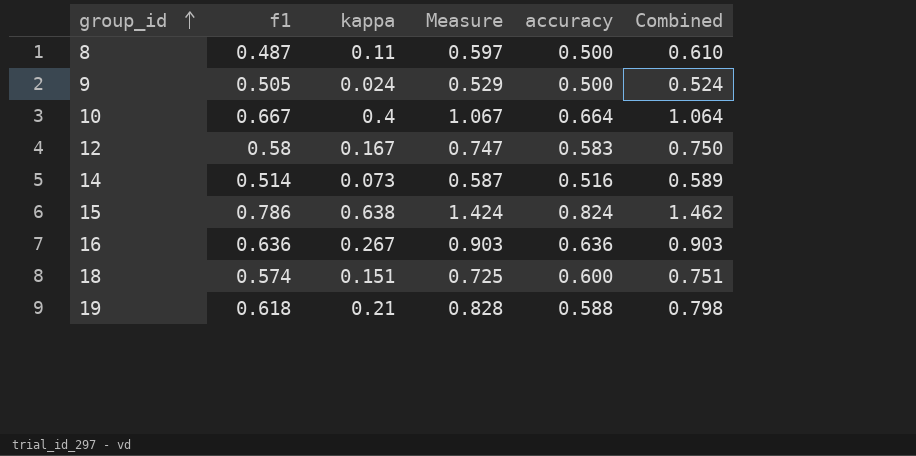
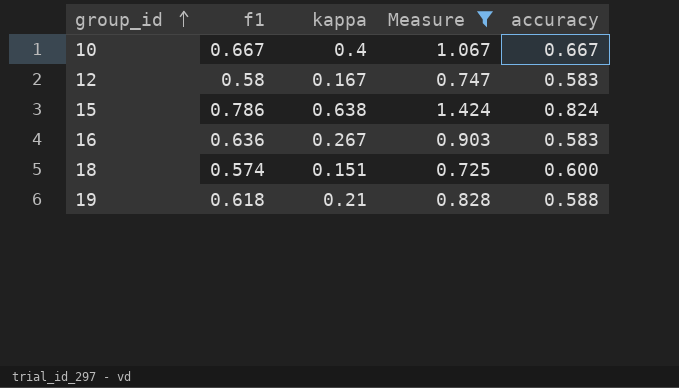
filter: none -> Measure >= 0.725
column Combined | formula: [kappa] + [accuracy] -> none
10 | accuracy: 0.664 -> 0.667
16 | accuracy: 0.636 -> 0.583

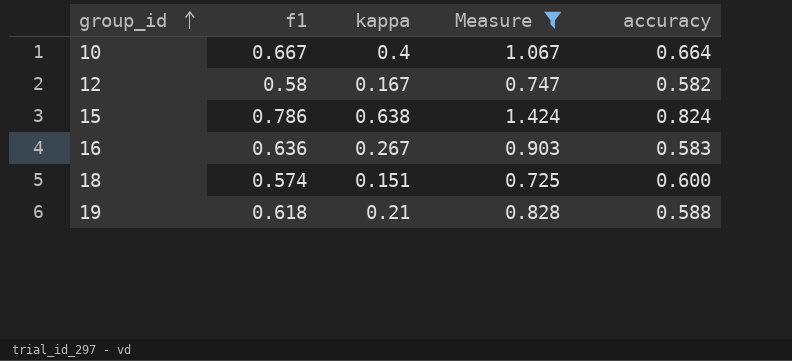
10 | accuracy: 0.667 -> 0.664
12 | accuracy: 0.583 -> 0.582

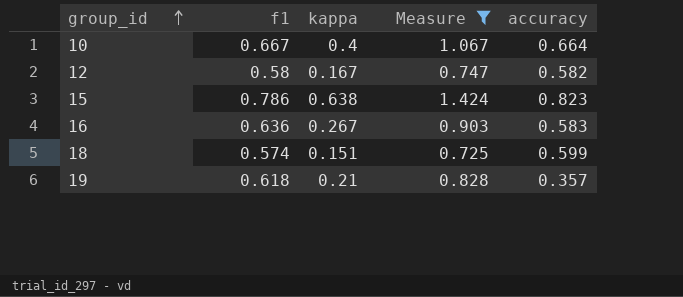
15 | accuracy: 0.824 -> 0.823
18 | accuracy: 0.600 -> 0.599
19 | accuracy: 0.588 -> 0.357

